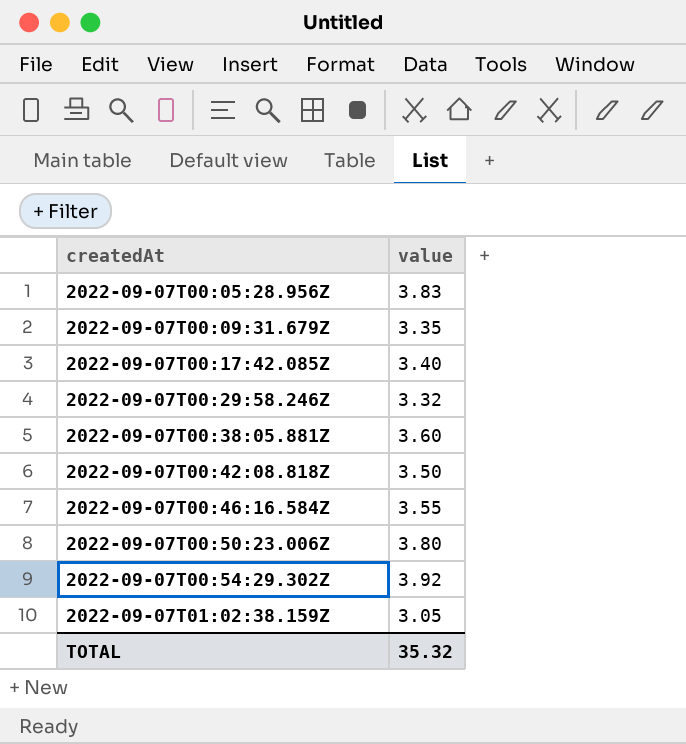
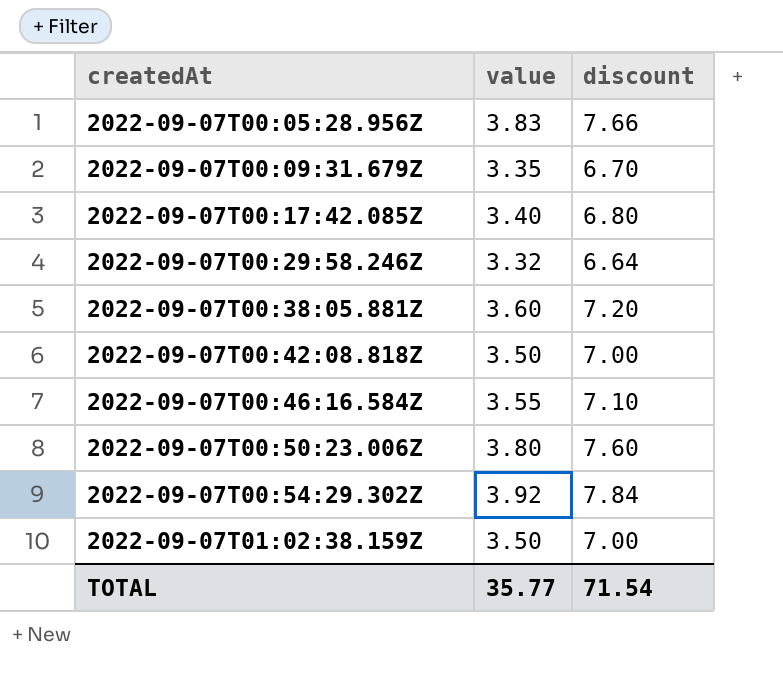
column discount | formula: none -> [value] * 2
2022-09-07T01:02:38.159Z | value: 3.05 -> 3.50
TOTAL | value: 35.32 -> 35.77

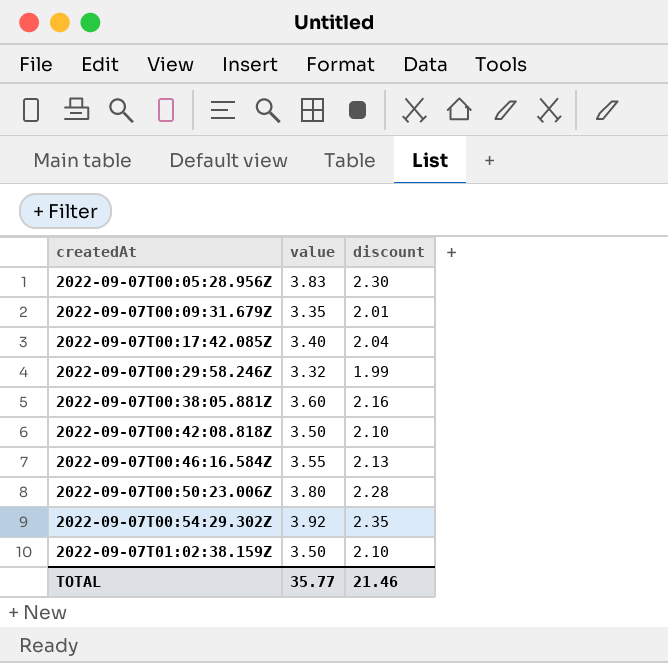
column discount | formula: [value] * 2 -> [value] * 0.6
TOTAL | discount: 71.54 -> 21.46

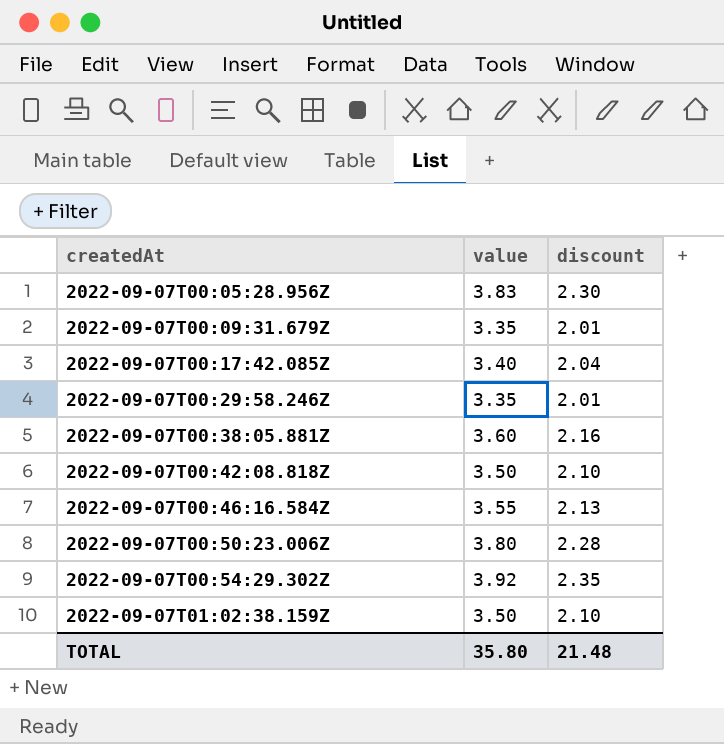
2022-09-07T00:29:58.246Z | value: 3.32 -> 3.35
2022-09-07T00:29:58.246Z | discount: 1.99 -> 2.01
TOTAL | value: 35.77 -> 35.80
TOTAL | discount: 21.46 -> 21.48

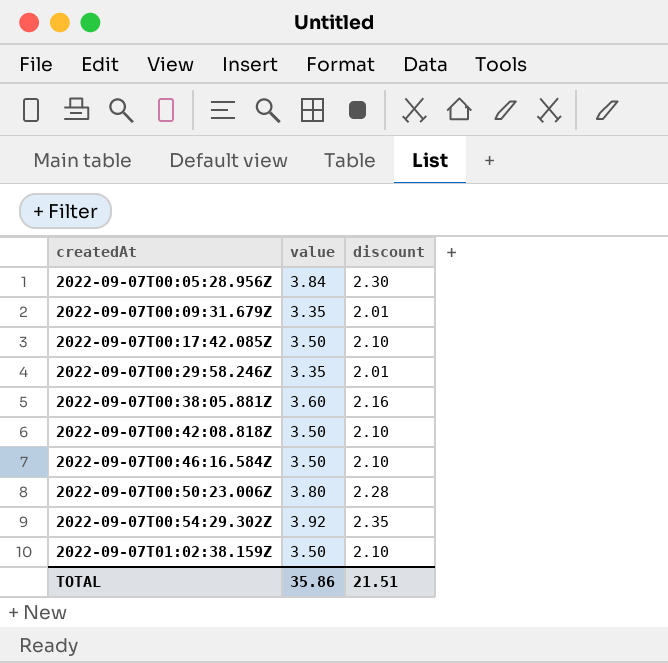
2022-09-07T00:05:28.956Z | value: 3.83 -> 3.84
2022-09-07T00:17:42.085Z | value: 3.40 -> 3.50
2022-09-07T00:17:42.085Z | discount: 2.04 -> 2.10
2022-09-07T00:46:16.584Z | value: 3.55 -> 3.50
2022-09-07T00:46:16.584Z | discount: 2.13 -> 2.10
TOTAL | value: 35.80 -> 35.86
TOTAL | discount: 21.48 -> 21.51

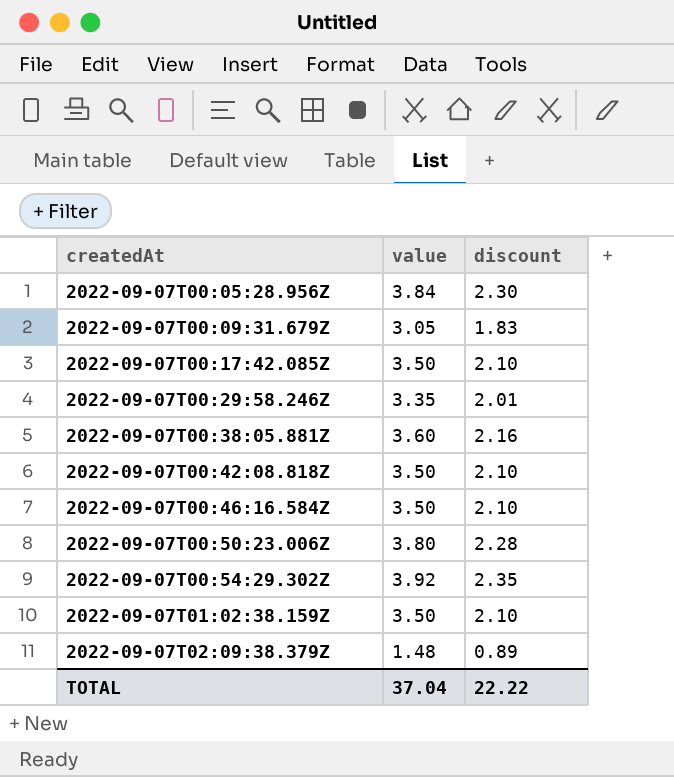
2022-09-07T00:09:31.679Z | value: 3.35 -> 3.05
2022-09-07T00:09:31.679Z | discount: 2.01 -> 1.83
row 2022-09-07T02:09:38.379Z: none -> 1.48 | 0.89
TOTAL | value: 35.86 -> 37.04
TOTAL | discount: 21.51 -> 22.22

